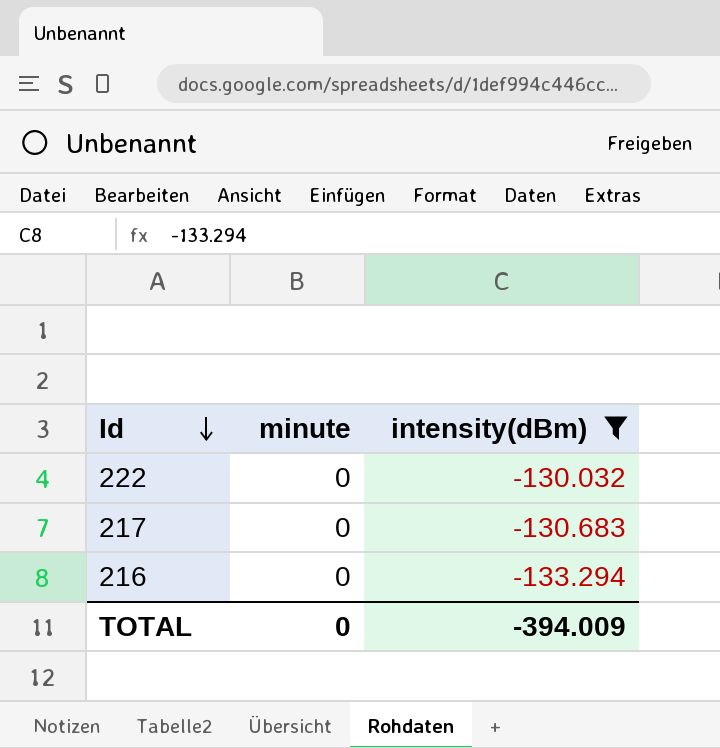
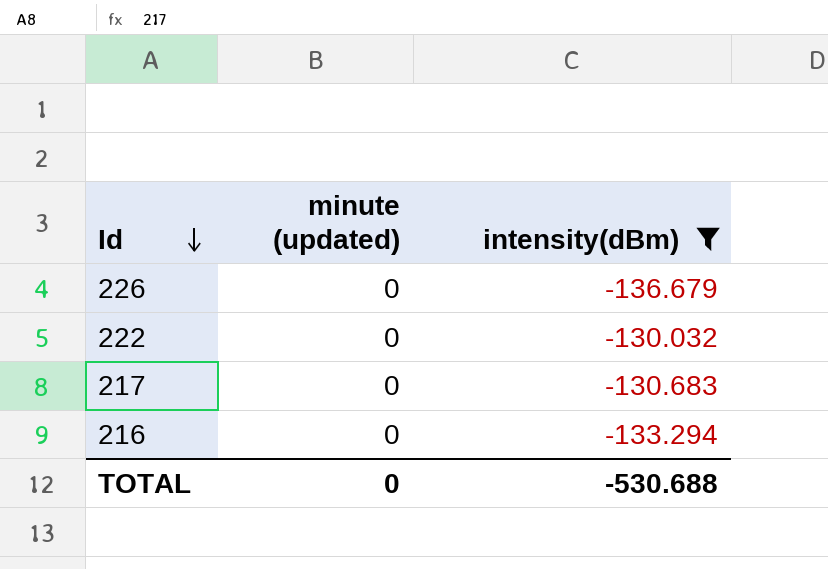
column name: minute -> minute (updated)
row 226: none -> 0 | -136.679
TOTAL | intensity(dBm): -394.009 -> -530.688

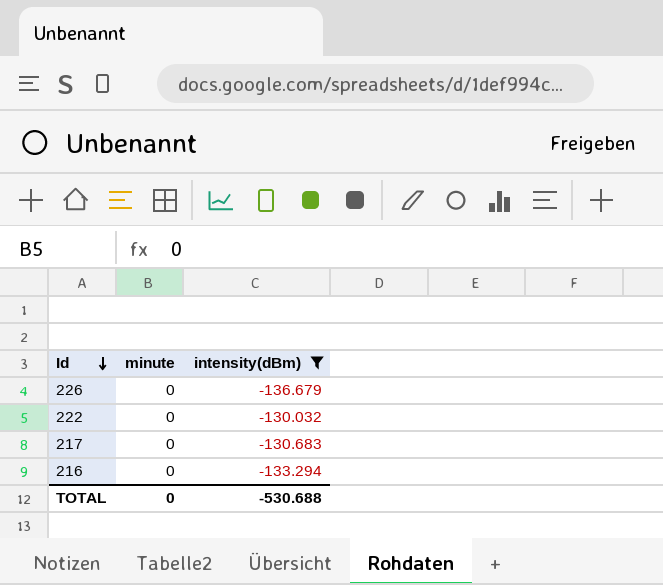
column name: minute (updated) -> minute

